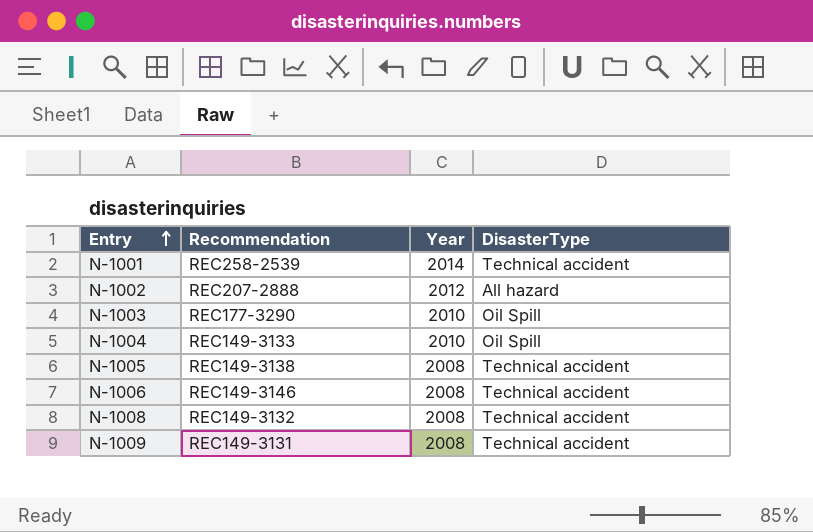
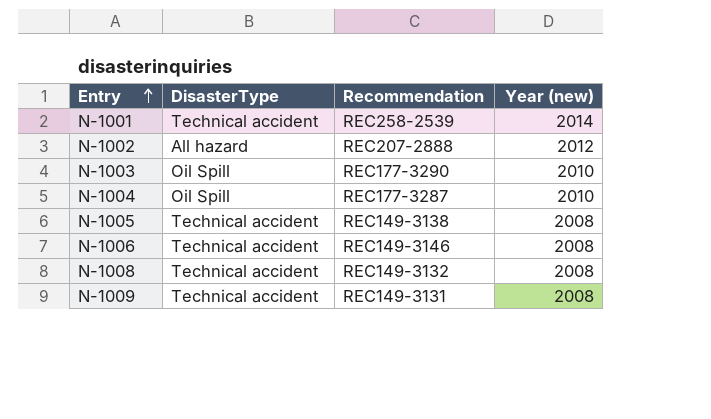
column DisasterType | position: 4 -> 2
column name: Year -> Year (new)
N-1004 | Recommendation: REC149-3133 -> REC177-3287

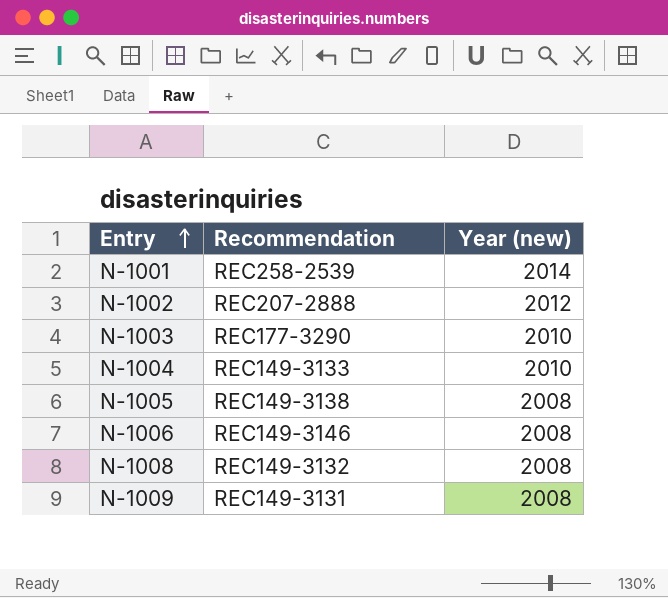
column DisasterType | position: 2 -> none
N-1004 | Recommendation: REC177-3287 -> REC149-3133

